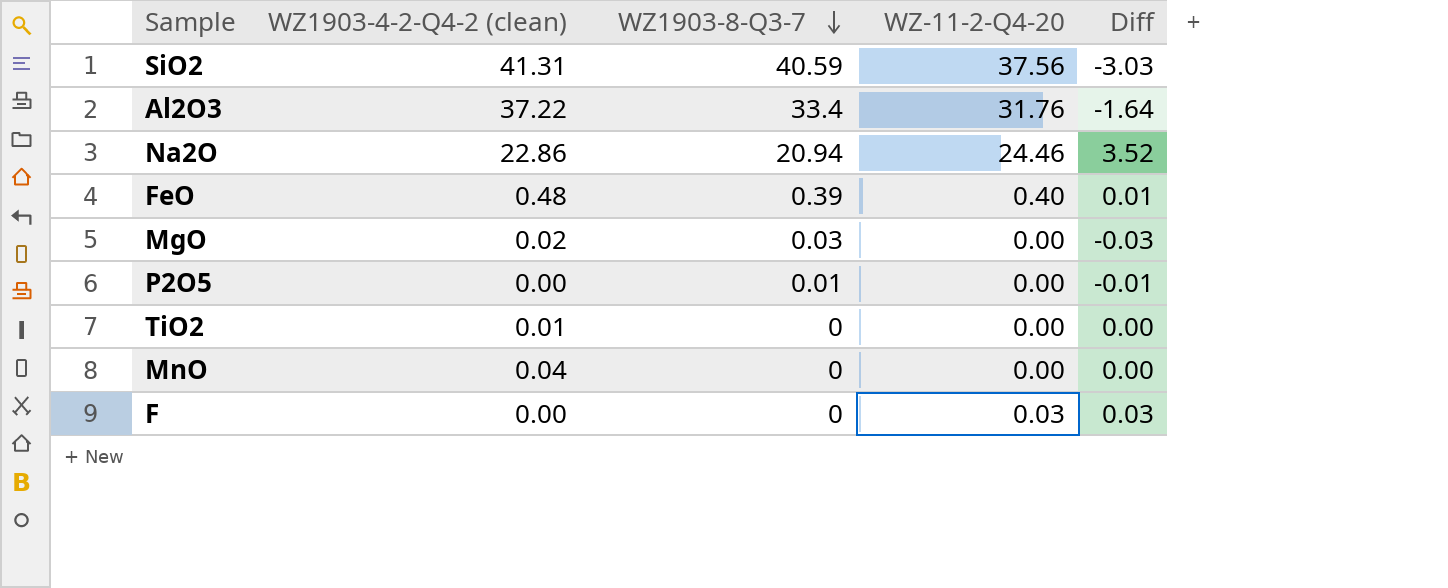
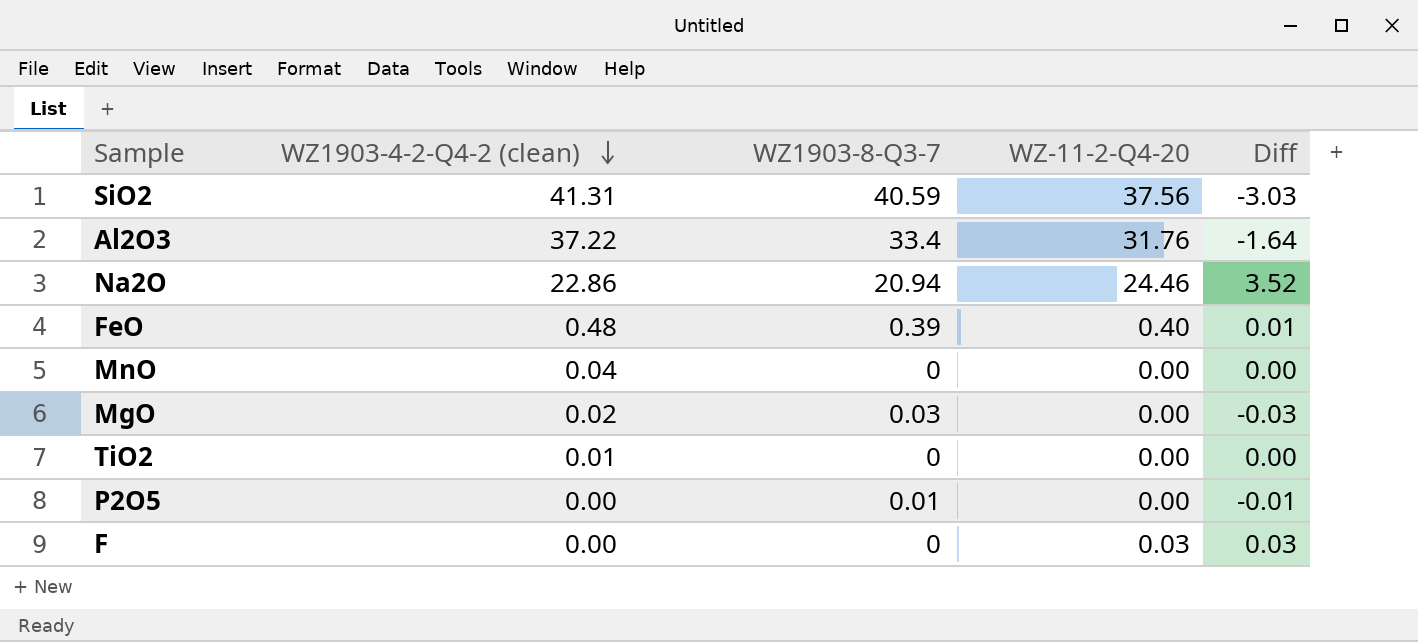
row order: WZ1903-8-Q3-7 descending -> WZ1903-4-2-Q4-2 (clean) descending

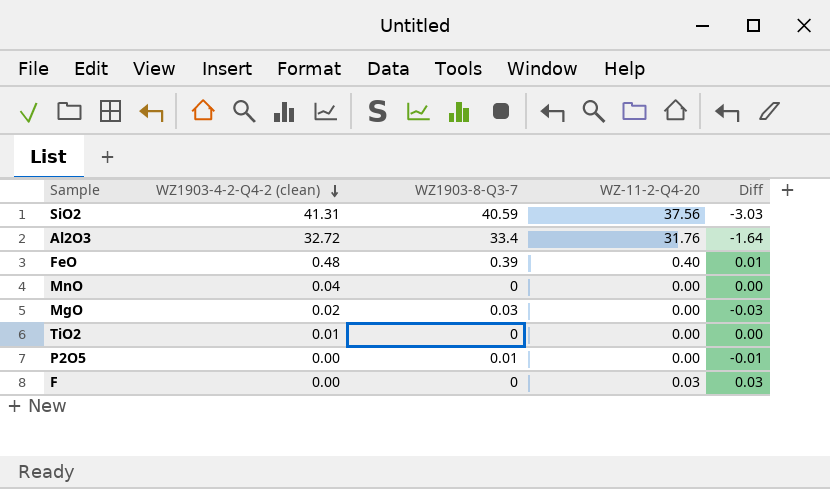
row Na2O: 22.86 | 20.94 | 24.46 | 3.52 -> none
Al2O3 | WZ1903-4-2-Q4-2 (clean): 37.22 -> 32.72

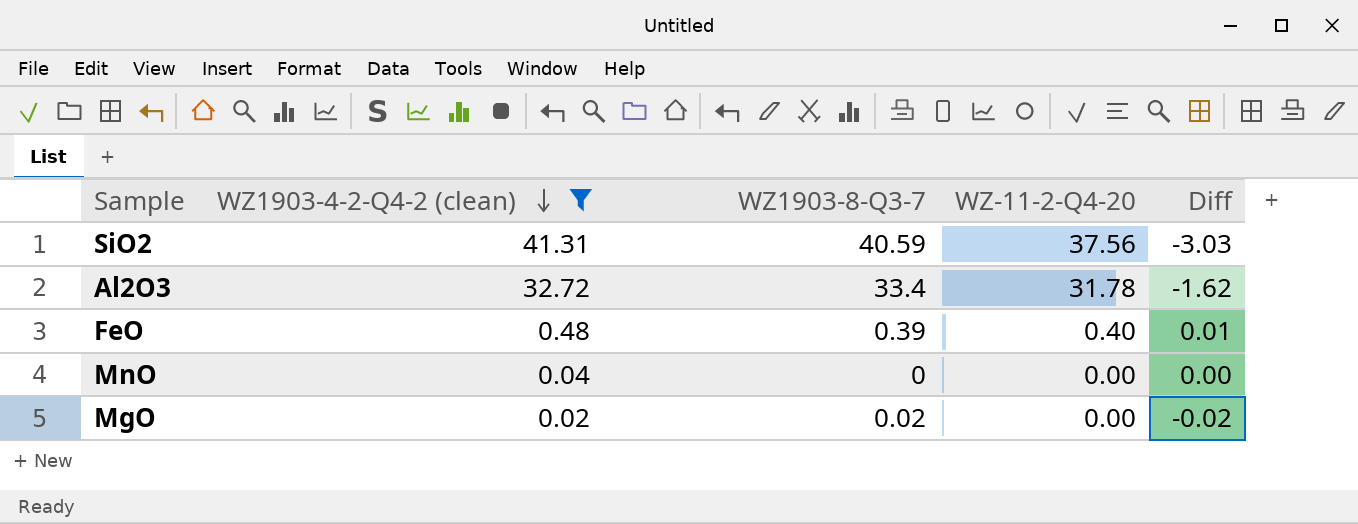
filter: none -> WZ1903-4-2-Q4-2 (clean) >= 0.02
Al2O3 | WZ-11-2-Q4-20: 31.76 -> 31.78
Al2O3 | Diff: -1.64 -> -1.62
MgO | WZ1903-8-Q3-7: 0.03 -> 0.02
MgO | Diff: -0.03 -> -0.02

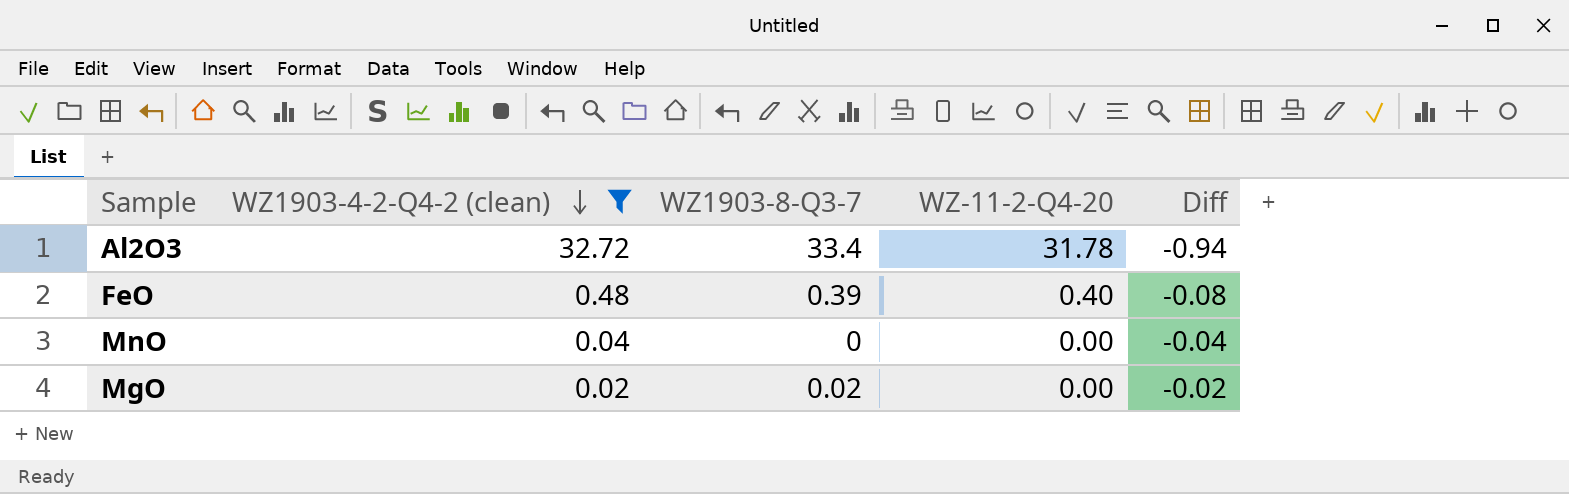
column Diff | formula: [WZ-11-2-Q4-20] - [WZ1903-8-Q3-7] -> [WZ-11-2-Q4-20] - [WZ1903-4-2-Q4-2 (clean)]
row SiO2: 41.31 | 40.59 | 37.56 | -3.03 -> none

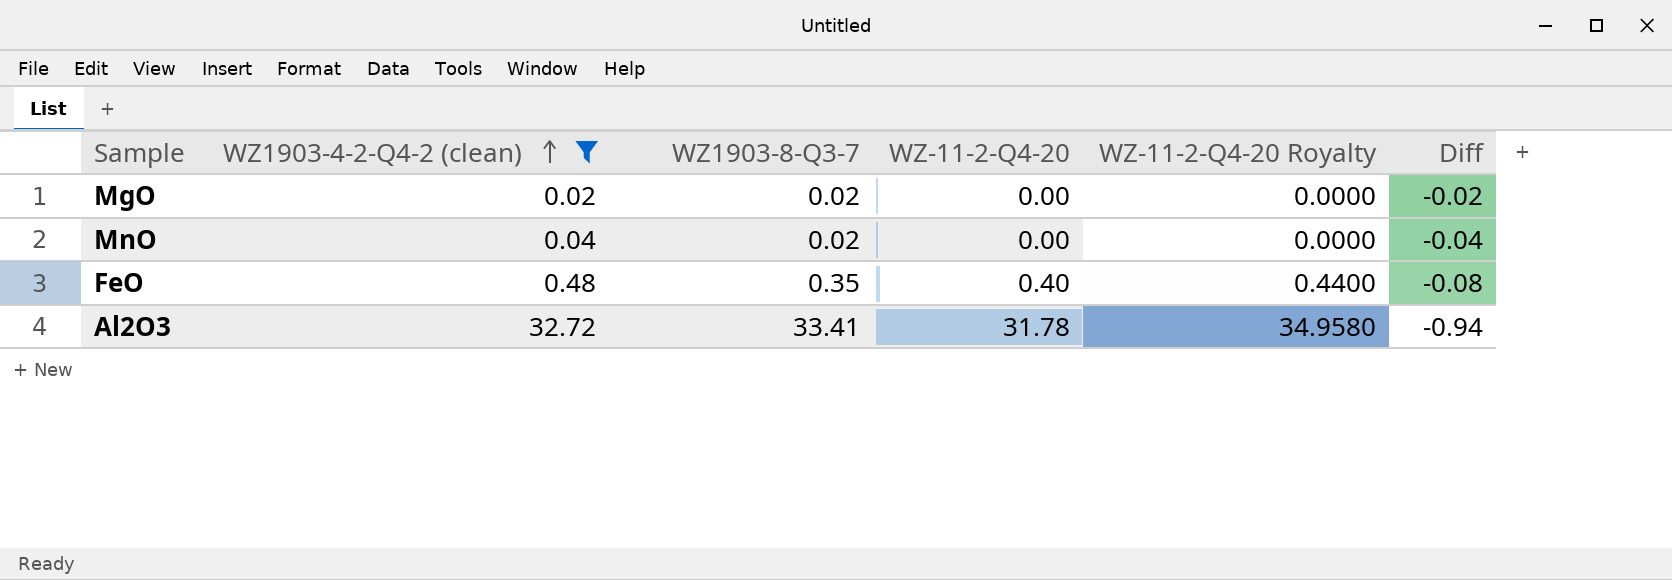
row order: WZ1903-4-2-Q4-2 (clean) descending -> WZ1903-4-2-Q4-2 (clean) ascending
column WZ-11-2-Q4-20 Royalty | formula: none -> [WZ-11-2-Q4-20] * 1.1
MnO | WZ1903-8-Q3-7: 0 -> 0.02
FeO | WZ1903-8-Q3-7: 0.39 -> 0.35
Al2O3 | WZ1903-8-Q3-7: 33.4 -> 33.41

